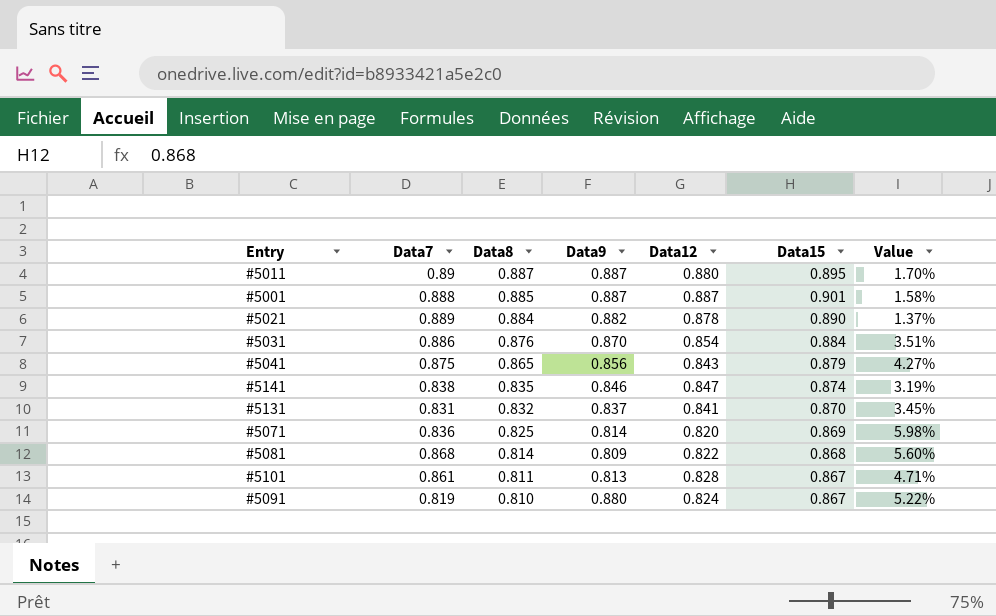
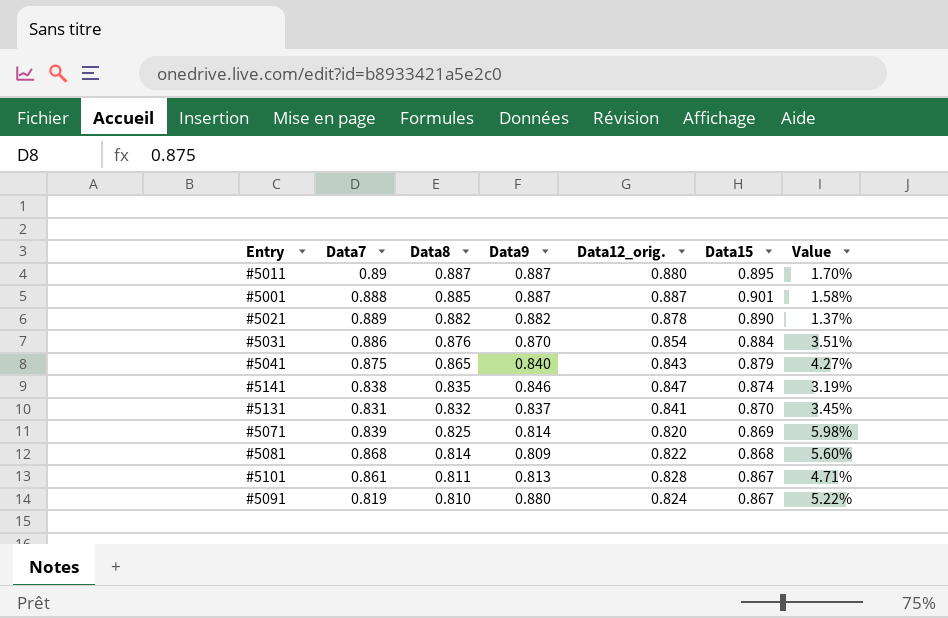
column name: Data12 -> Data12_orig.
#5021 | Data8: 0.884 -> 0.882
#5041 | Data9: 0.856 -> 0.840
#5071 | Data7: 0.836 -> 0.839

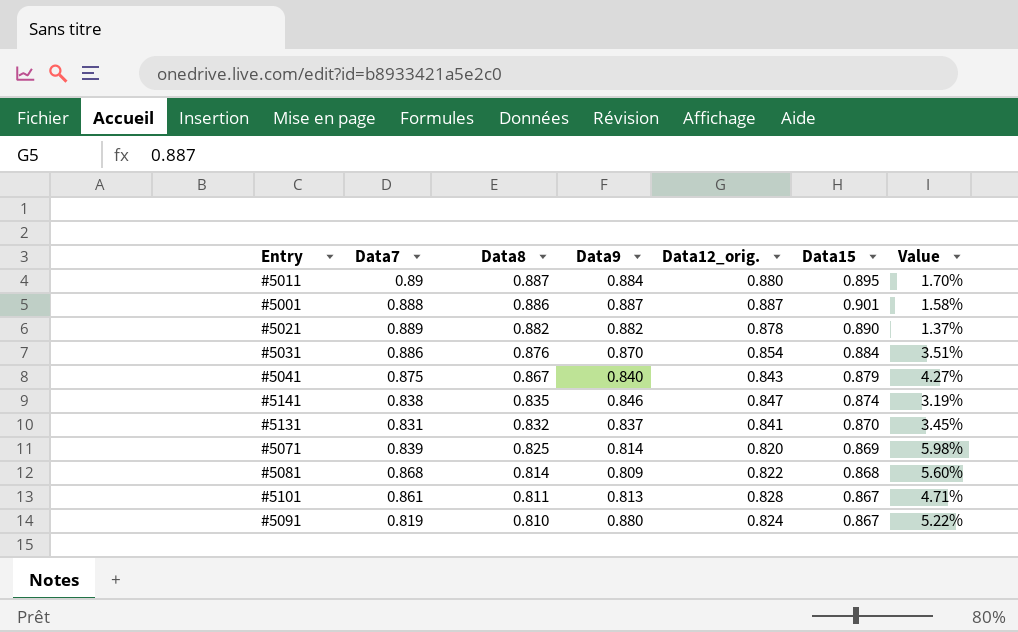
#5011 | Data9: 0.887 -> 0.884
#5001 | Data8: 0.885 -> 0.886
#5041 | Data8: 0.865 -> 0.867

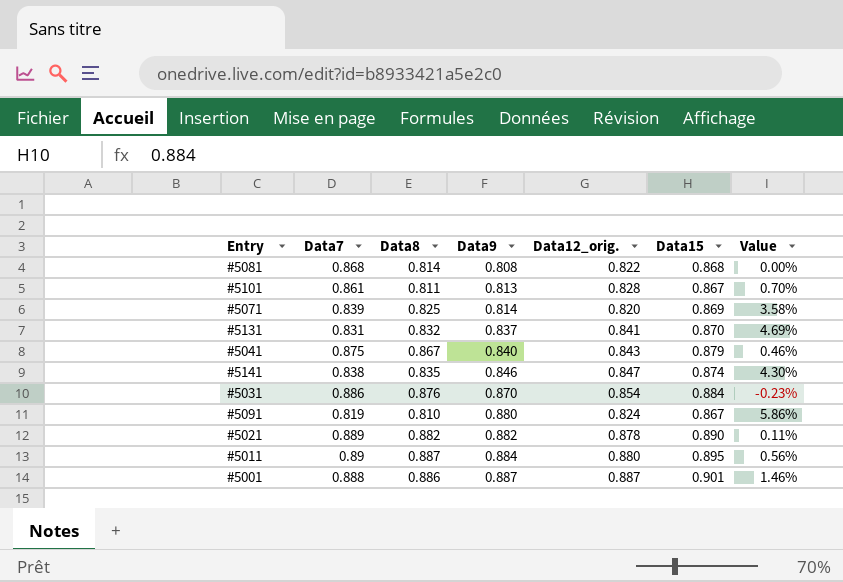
row order: Data8 descending -> Data9 ascending
column Value | formula: ([Data15] - [Data12_orig.]) / [Data12_orig.] -> ([Data15] - [Data7]) / [Data7]
#5081 | Data9: 0.809 -> 0.808

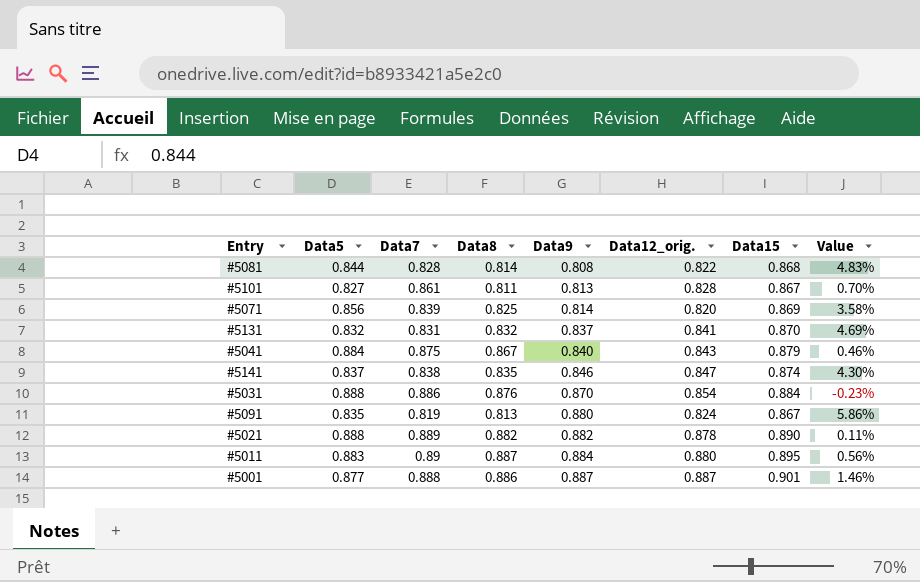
column Data5 | position: none -> 2
#5081 | Data7: 0.868 -> 0.828
#5081 | Value: 0.00% -> 4.83%
#5091 | Data8: 0.810 -> 0.813

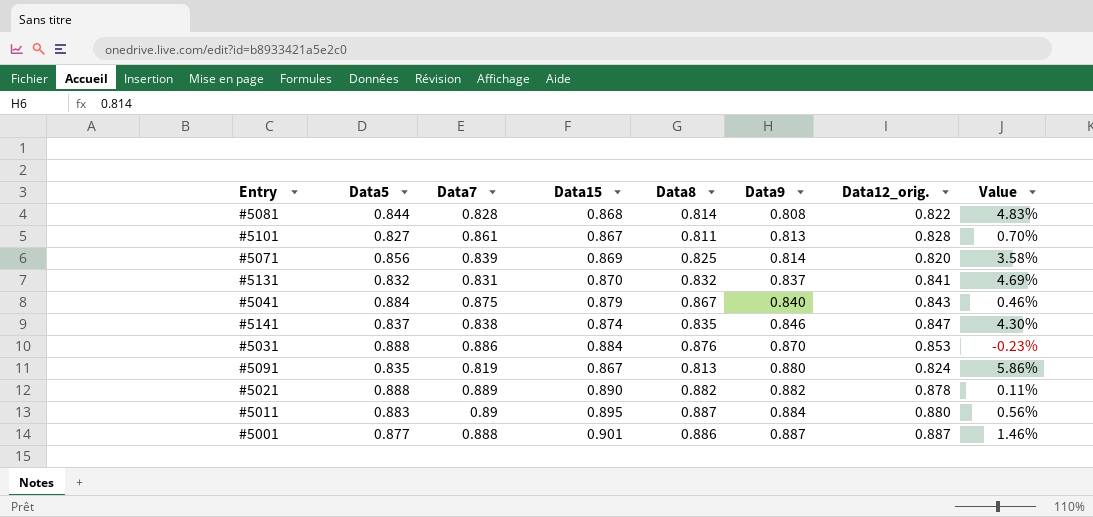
column Data15 | position: 7 -> 4
#5031 | Data12_orig.: 0.854 -> 0.853

